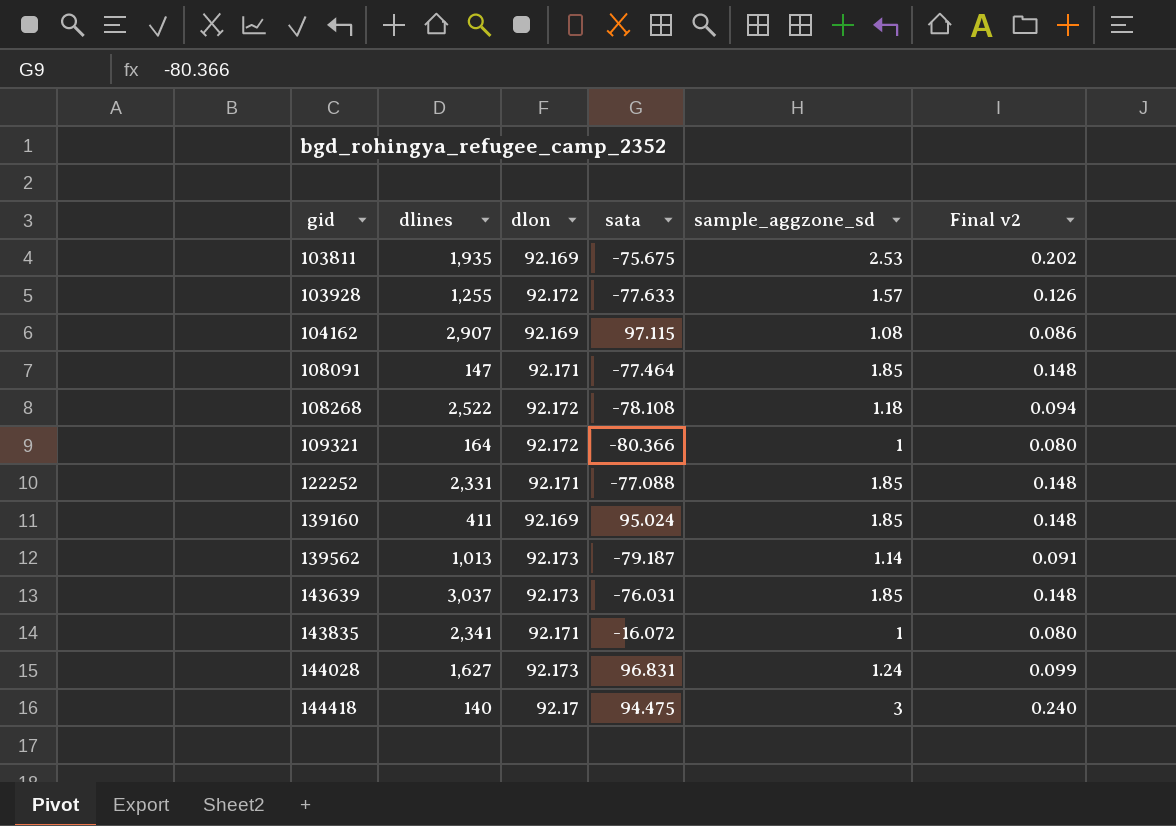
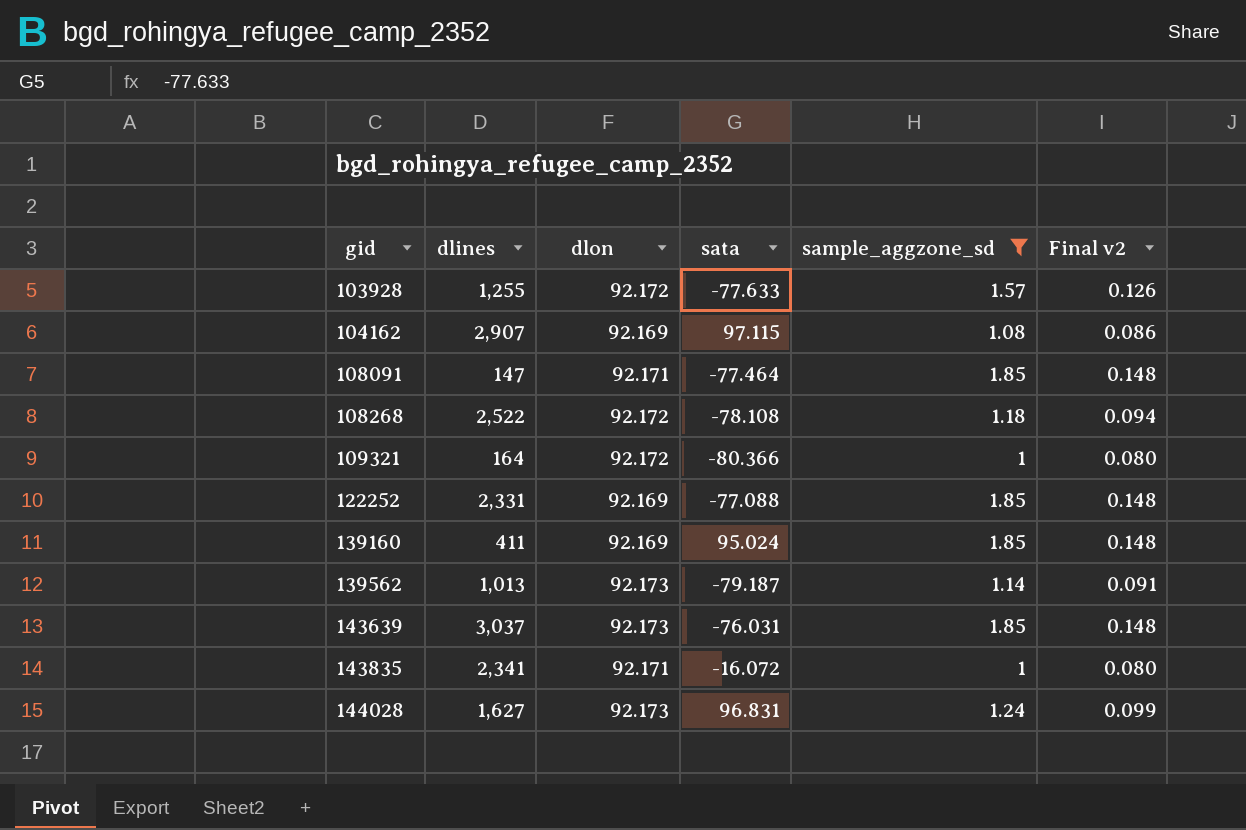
filter: none -> sample_aggzone_sd <= 1.85
122252 | dlon: 92.171 -> 92.169

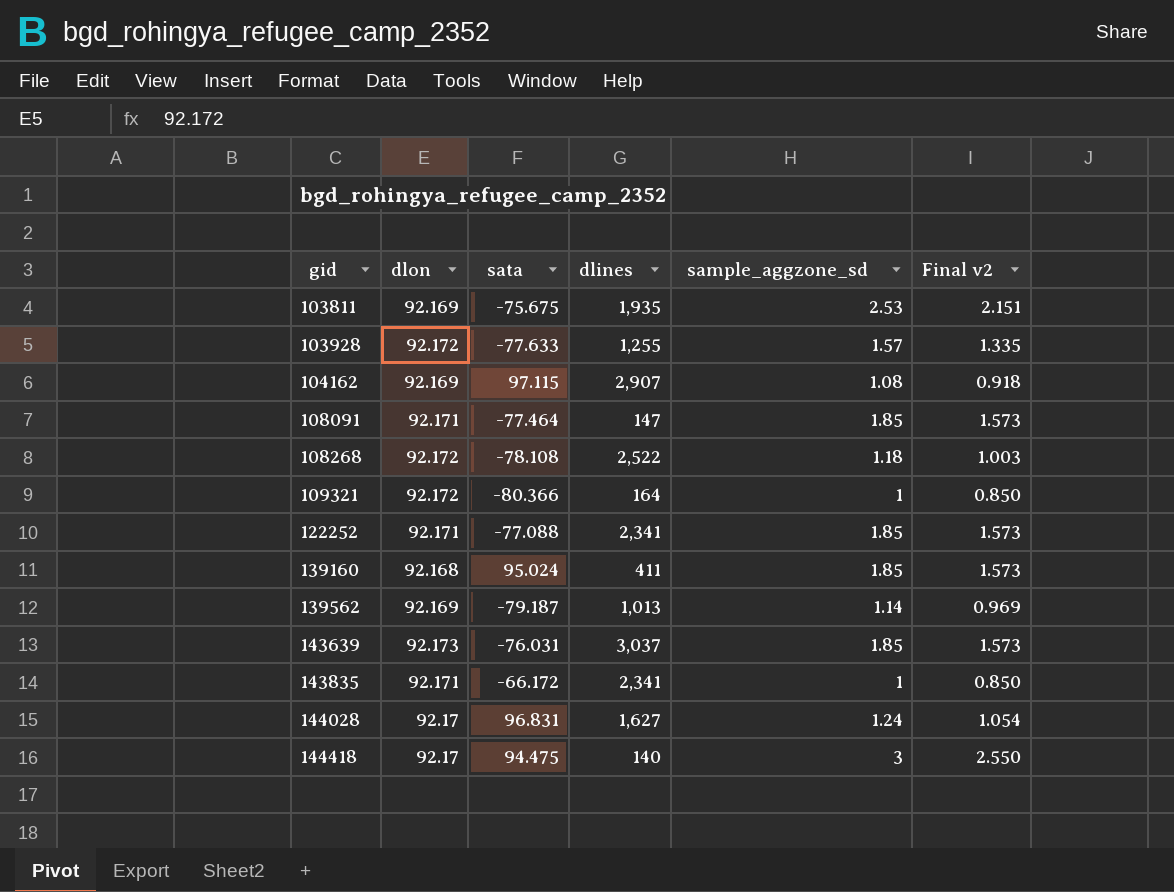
filter: sample_aggzone_sd <= 1.85 -> none
column dlines | position: 2 -> 4
column Final v2 | formula: [sample_aggzone_sd] * 0.08 -> [sample_aggzone_sd] * 0.85
122252 | dlon: 92.169 -> 92.171
122252 | dlines: 2,331 -> 2,341
139160 | dlon: 92.169 -> 92.168
139562 | dlon: 92.173 -> 92.169
143835 | sata: -16.072 -> -66.172
144028 | dlon: 92.173 -> 92.17

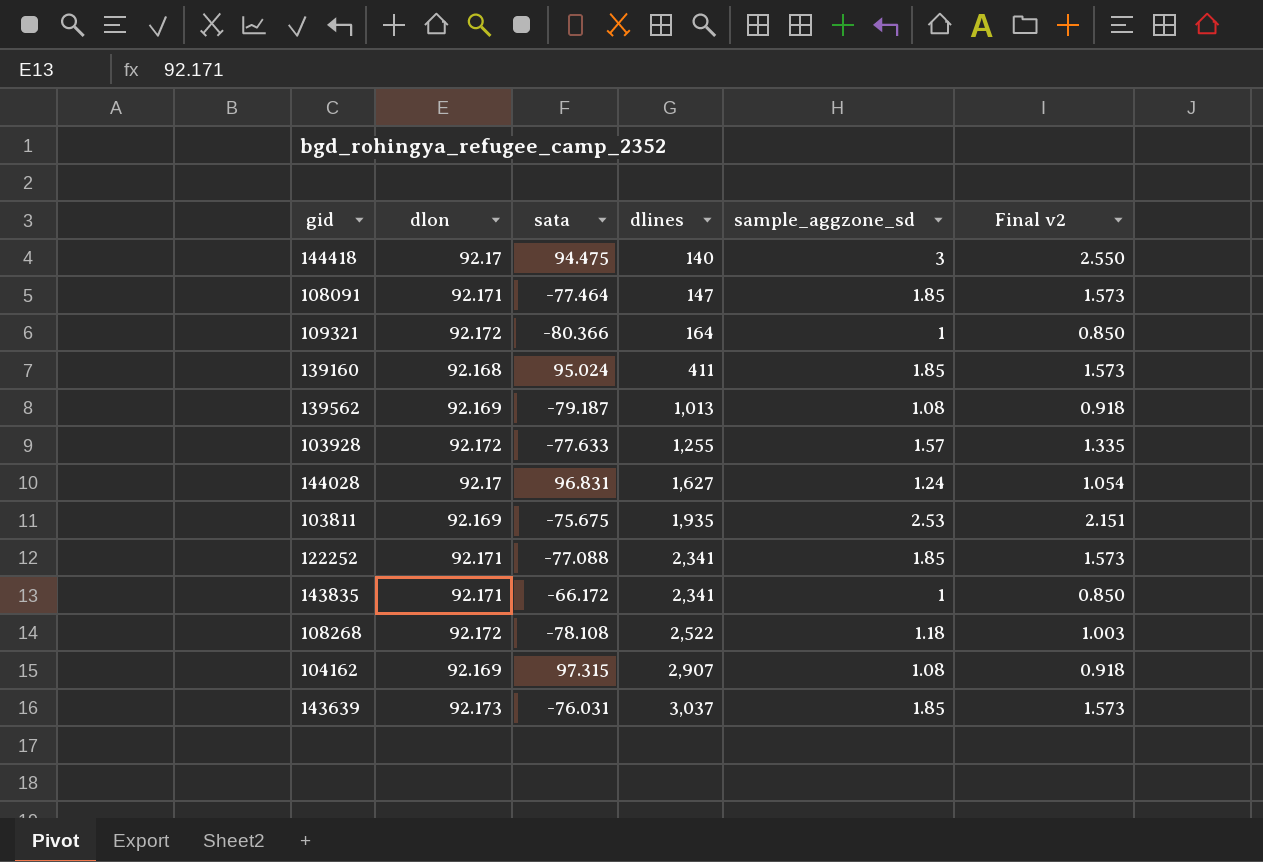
row order: gid ascending -> dlines ascending
139562 | sample_aggzone_sd: 1.14 -> 1.08
139562 | Final v2: 0.969 -> 0.918
104162 | sata: 97.115 -> 97.315

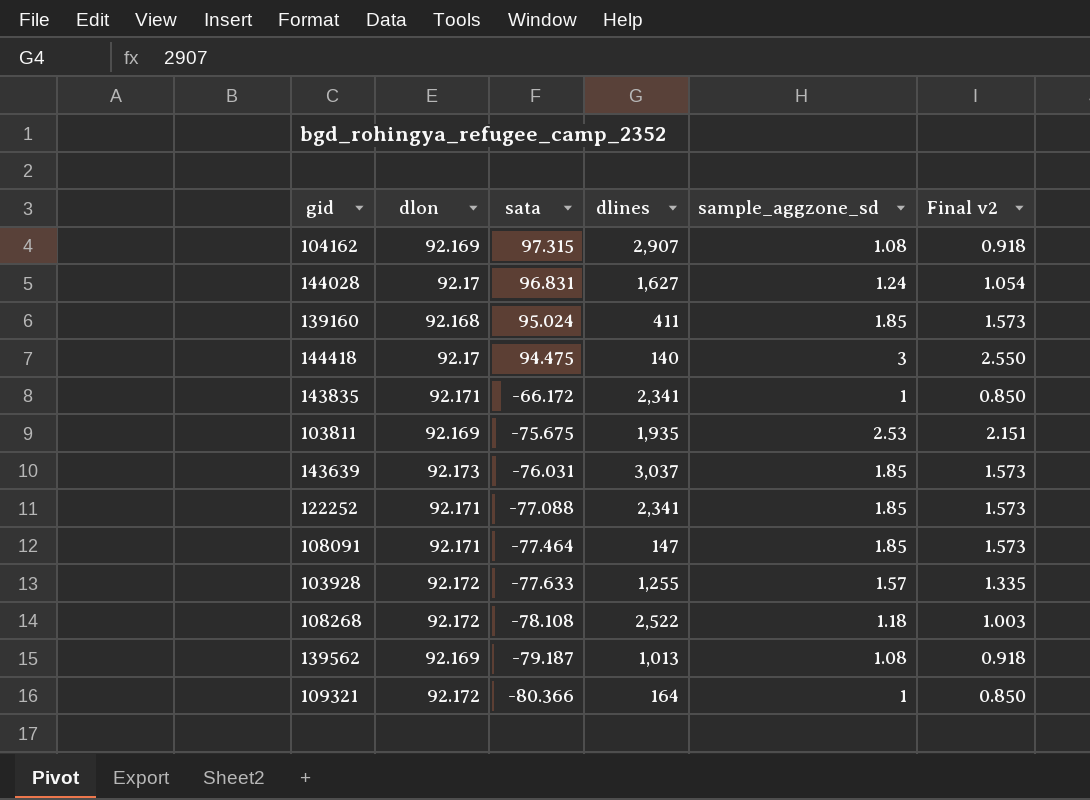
row order: dlines ascending -> sata descending

